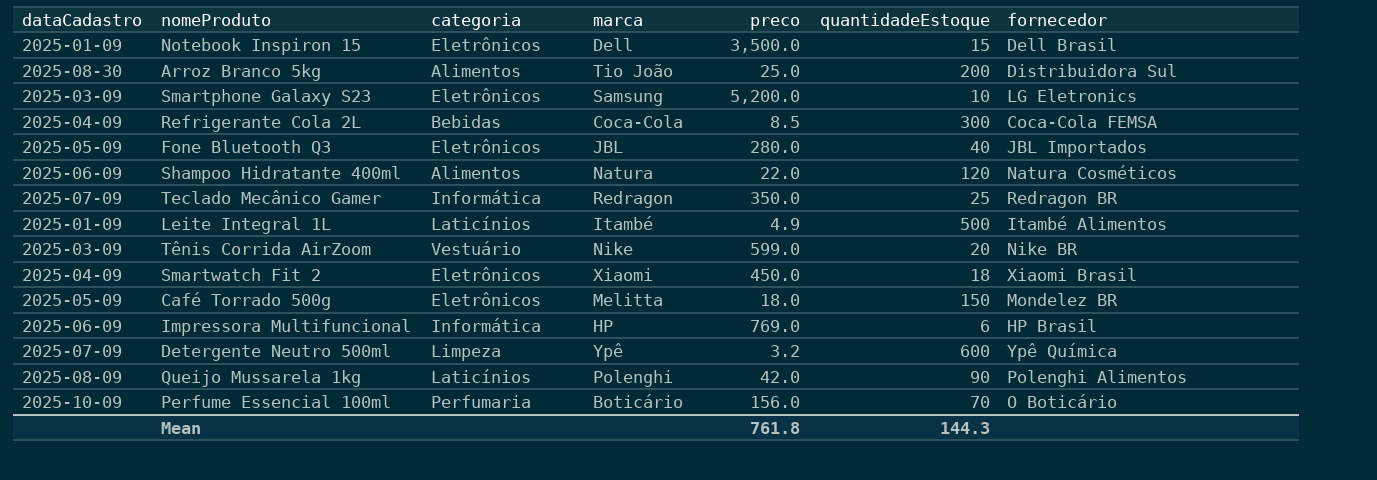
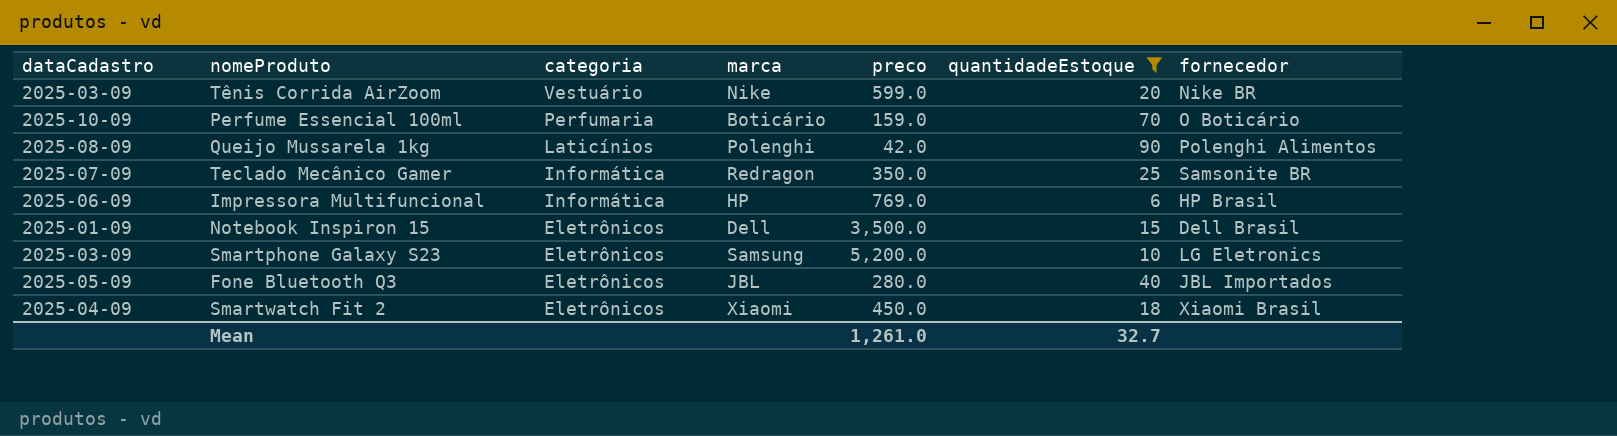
filter: none -> quantidadeEstoque <= 90
row order: none -> categoria descending
Perfume Essencial 100ml | preco: 156.0 -> 159.0
Teclado Mecânico Gamer | fornecedor: Redragon BR -> Samsonite BR
Mean | preco: 761.8 -> 1,261.0
Mean | quantidadeEstoque: 144.3 -> 32.7

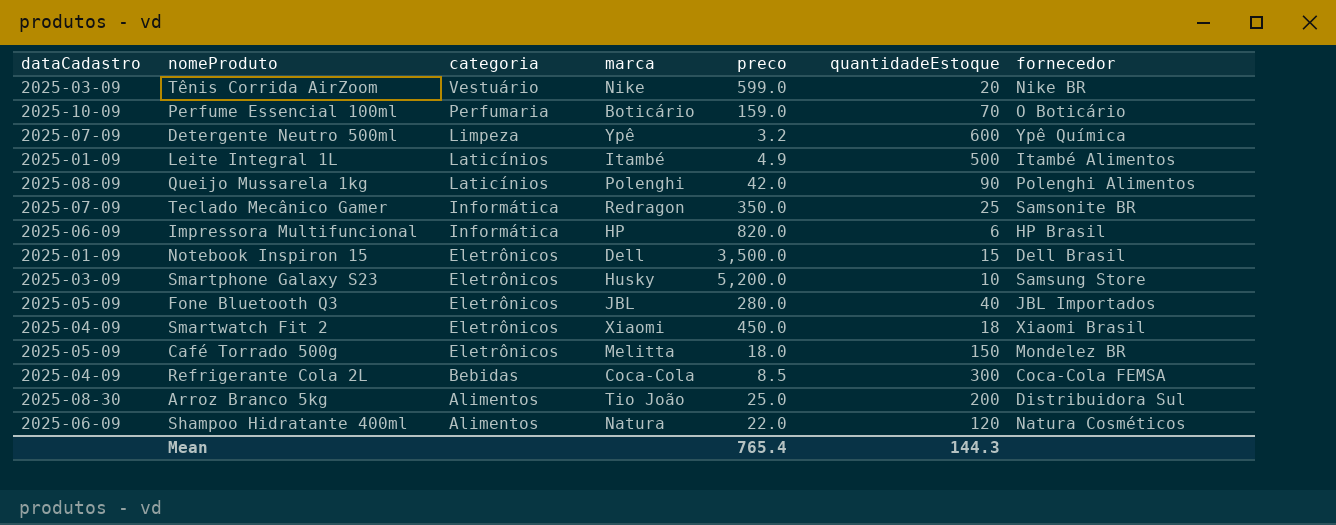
filter: quantidadeEstoque <= 90 -> none
Impressora Multifuncional | preco: 769.0 -> 820.0
Smartphone Galaxy S23 | marca: Samsung -> Husky
Smartphone Galaxy S23 | fornecedor: LG Eletronics -> Samsung Store
Mean | preco: 1,261.0 -> 765.4
Mean | quantidadeEstoque: 32.7 -> 144.3

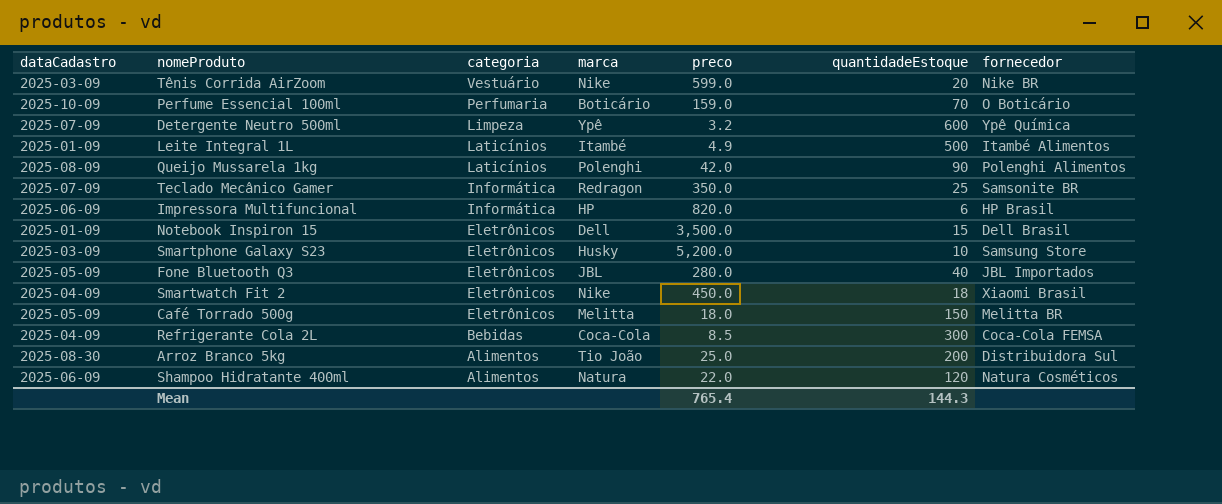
Smartwatch Fit 2 | marca: Xiaomi -> Nike
Café Torrado 500g | fornecedor: Mondelez BR -> Melitta BR

